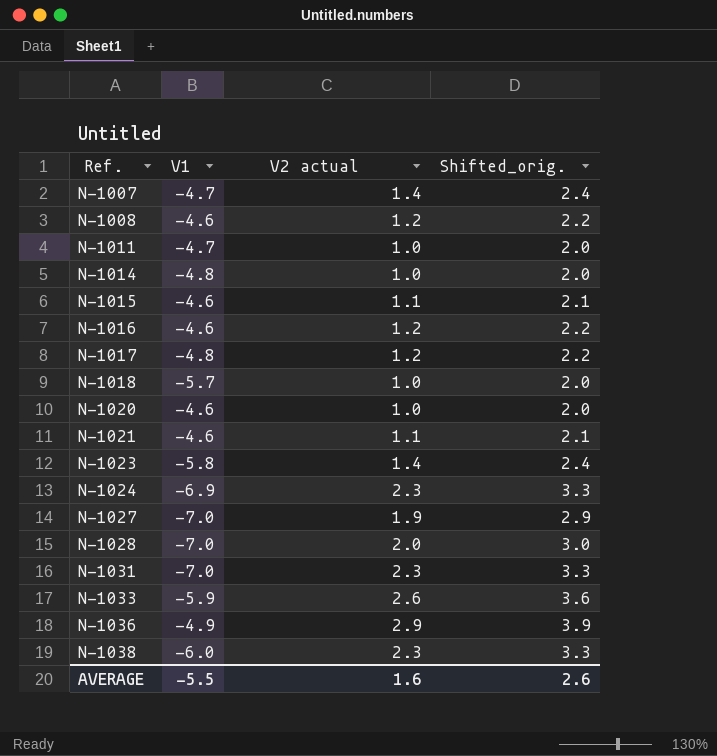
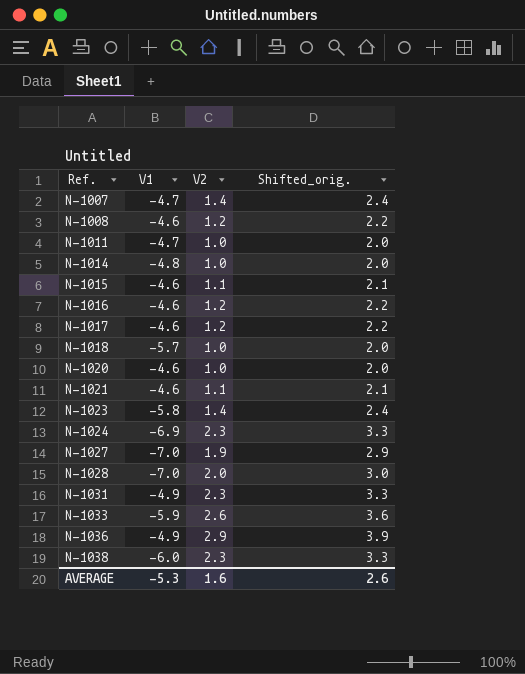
column name: V2 actual -> V2
N-1017 | V1: -4.8 -> -4.6
N-1031 | V1: -7.0 -> -4.9
AVERAGE | V1: -5.5 -> -5.3

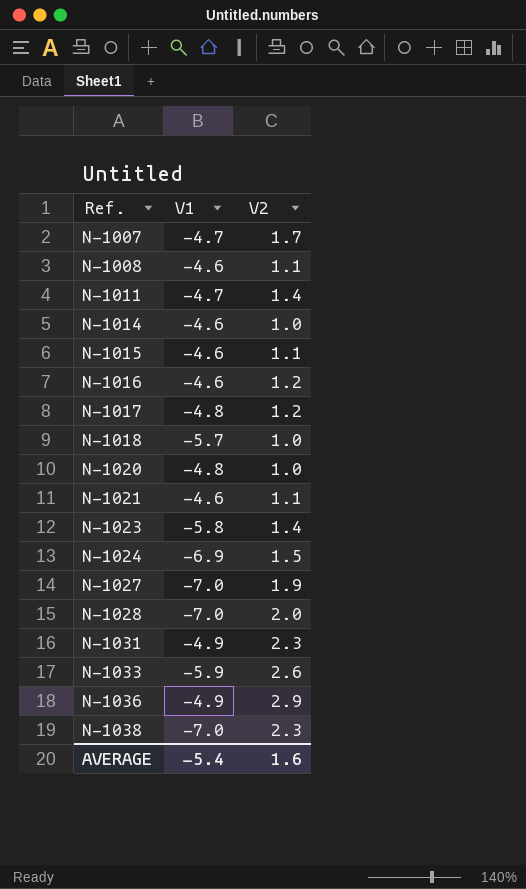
column Shifted_orig. | formula: [V2] + 1 -> none
N-1007 | V2: 1.4 -> 1.7
N-1008 | V2: 1.2 -> 1.1
N-1011 | V2: 1.0 -> 1.4
N-1014 | V1: -4.8 -> -4.6
N-1017 | V1: -4.6 -> -4.8
N-1020 | V1: -4.6 -> -4.8
N-1024 | V2: 2.3 -> 1.5
N-1038 | V1: -6.0 -> -7.0
AVERAGE | V1: -5.3 -> -5.4

